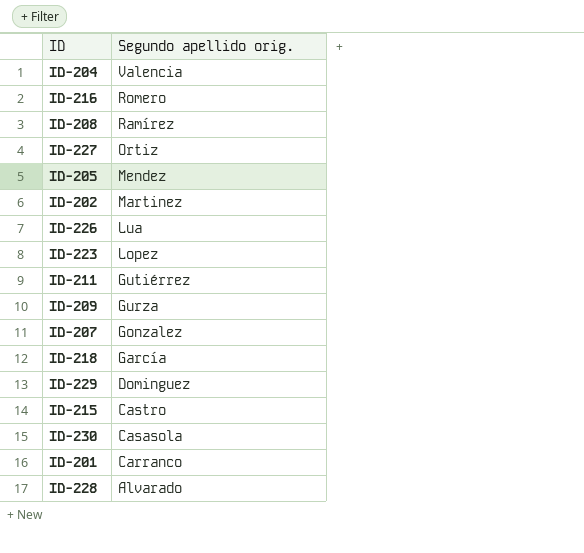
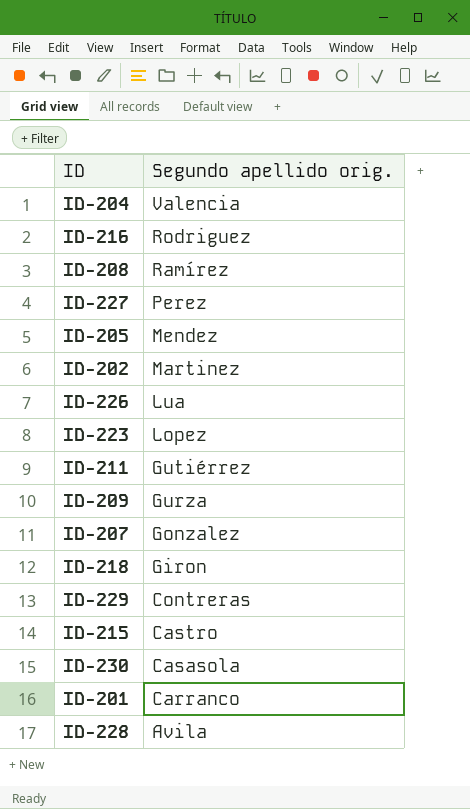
ID-216 | Segundo apellido orig.: Romero -> Rodriguez
ID-227 | Segundo apellido orig.: Ortiz -> Perez
ID-218 | Segundo apellido orig.: García -> Giron
ID-229 | Segundo apellido orig.: Dominguez -> Contreras
ID-228 | Segundo apellido orig.: Alvarado -> Avila

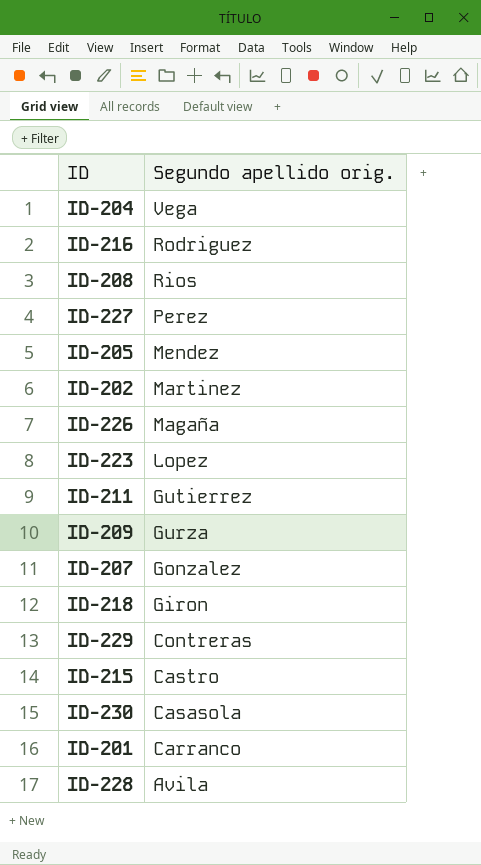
ID-204 | Segundo apellido orig.: Valencia -> Vega
ID-208 | Segundo apellido orig.: Ramírez -> Rios
ID-226 | Segundo apellido orig.: Lua -> Magaña
ID-211 | Segundo apellido orig.: Gutiérrez -> Gutierrez

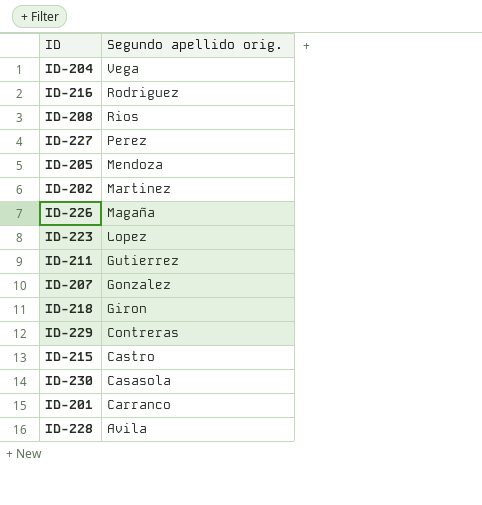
row ID-209: Gurza -> none
ID-205 | Segundo apellido orig.: Mendez -> Mendoza

